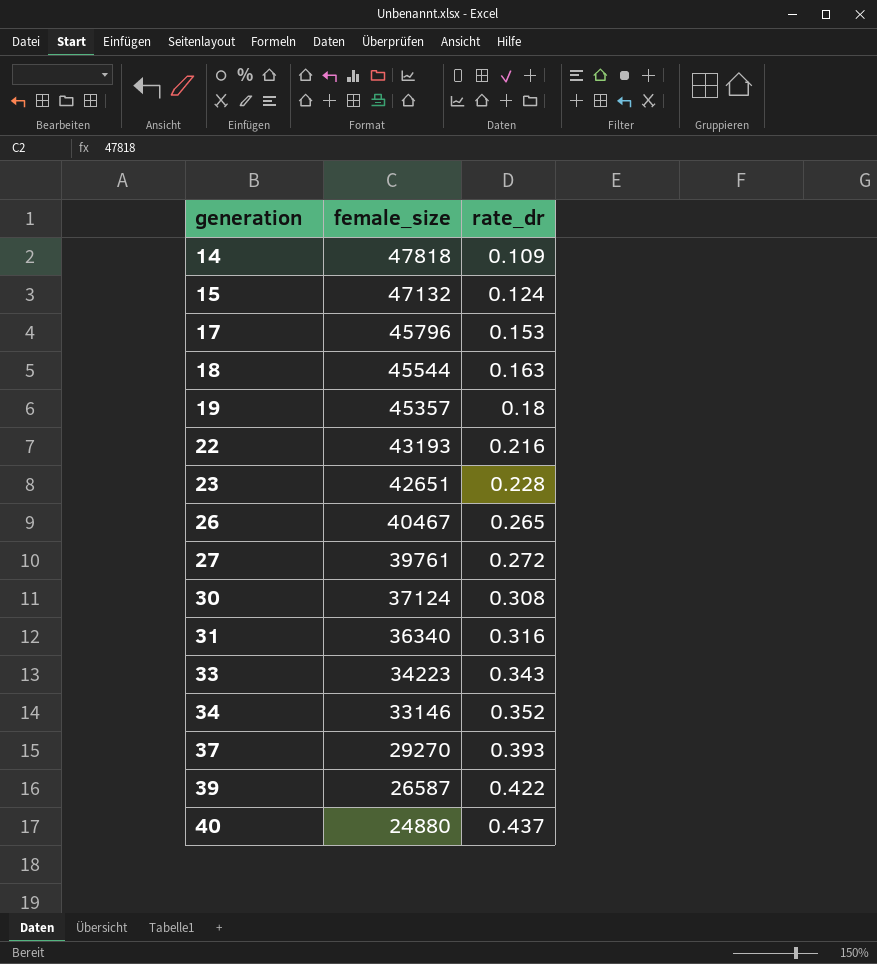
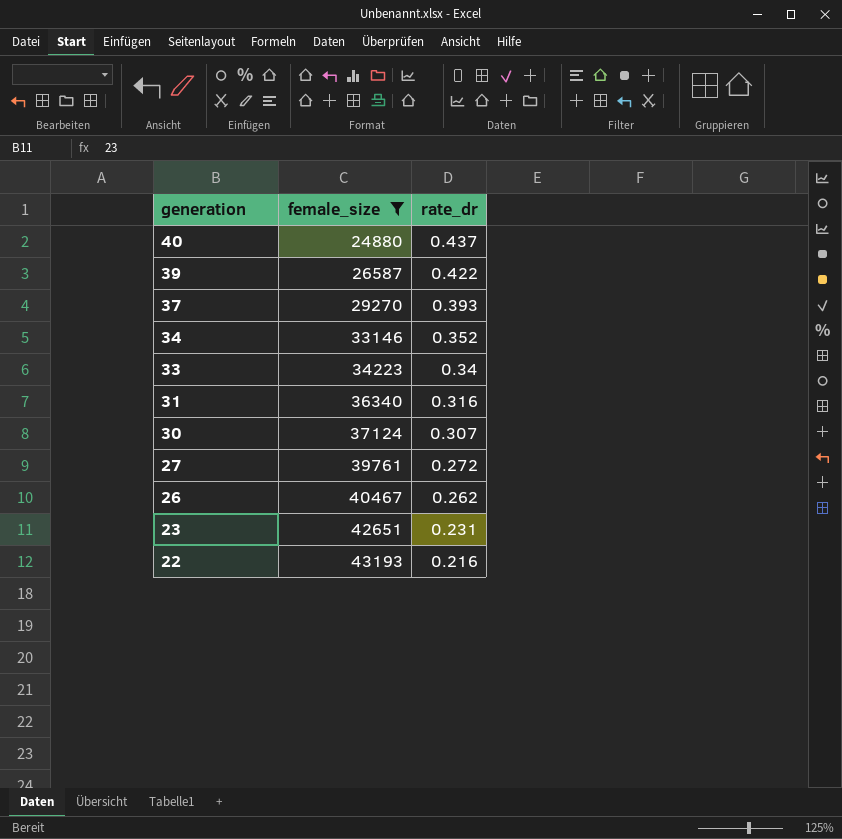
filter: none -> female_size <= 43193
row order: generation ascending -> generation descending
33 | rate_dr: 0.343 -> 0.34
30 | rate_dr: 0.308 -> 0.307
26 | rate_dr: 0.265 -> 0.262
23 | rate_dr: 0.228 -> 0.231

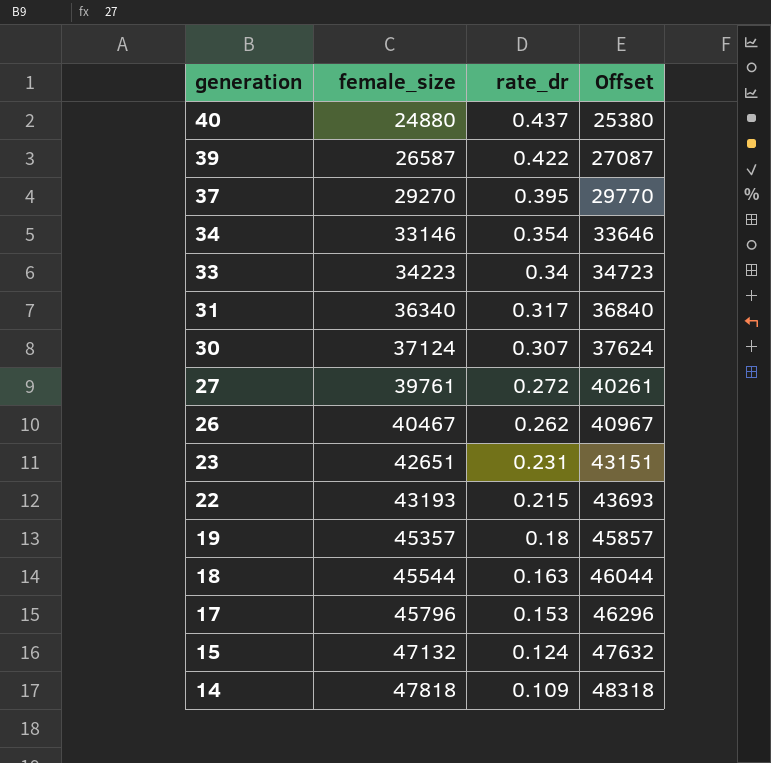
filter: female_size <= 43193 -> none
column Offset | formula: none -> [female_size] + 500
37 | rate_dr: 0.393 -> 0.395
34 | rate_dr: 0.352 -> 0.354
31 | rate_dr: 0.316 -> 0.317
22 | rate_dr: 0.216 -> 0.215

